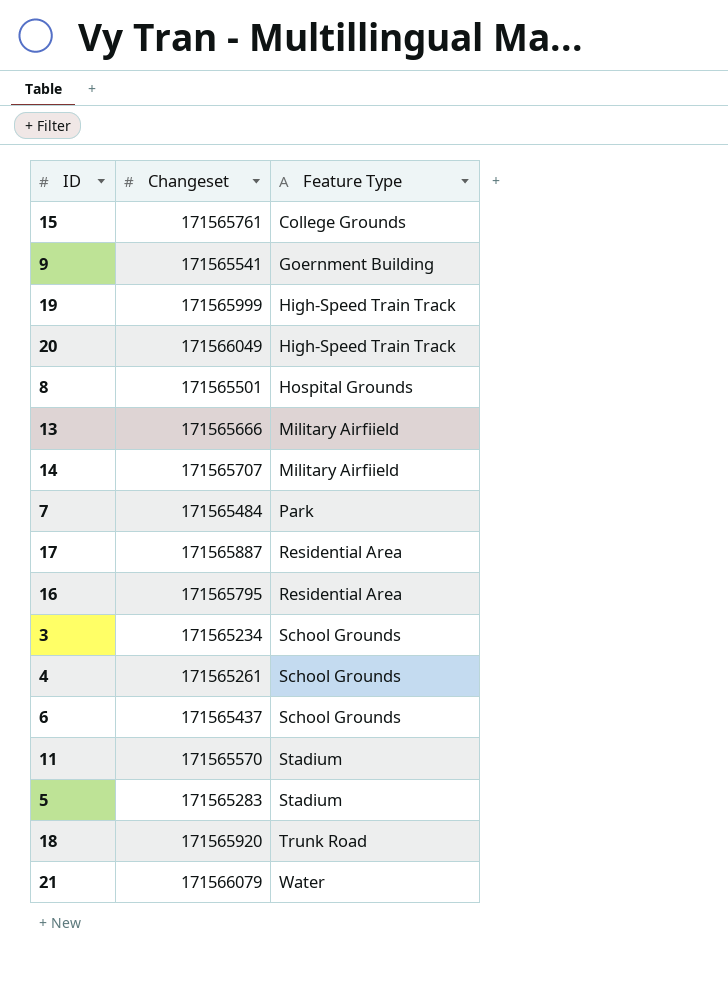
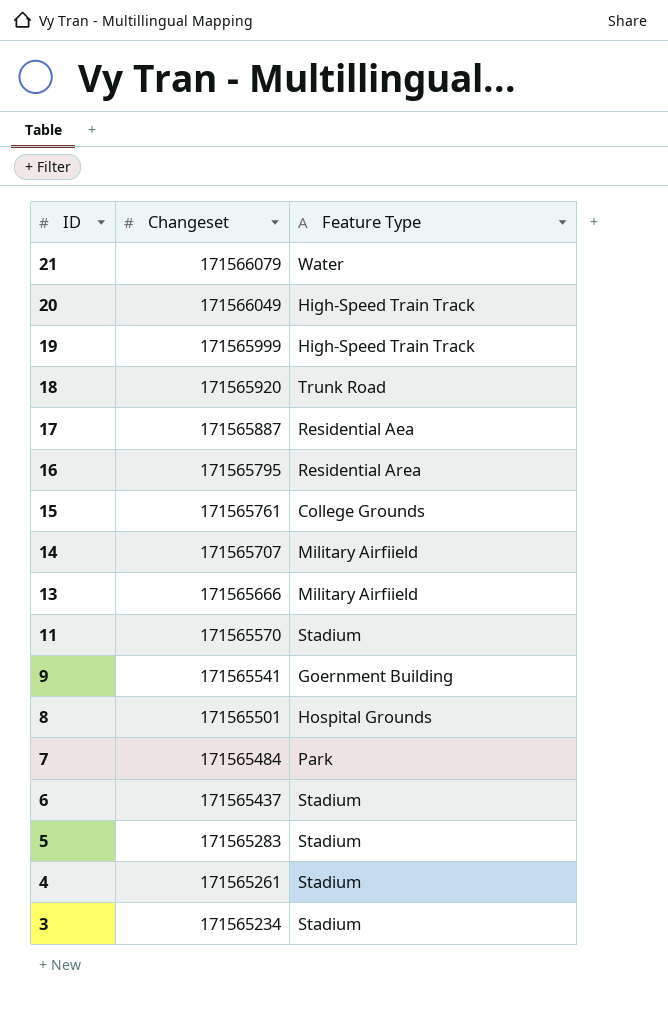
row order: Feature Type ascending -> ID descending
17 | Feature Type: Residential Area -> Residential Aea
6 | Feature Type: School Grounds -> Stadium
4 | Feature Type: School Grounds -> Stadium
3 | Feature Type: School Grounds -> Stadium

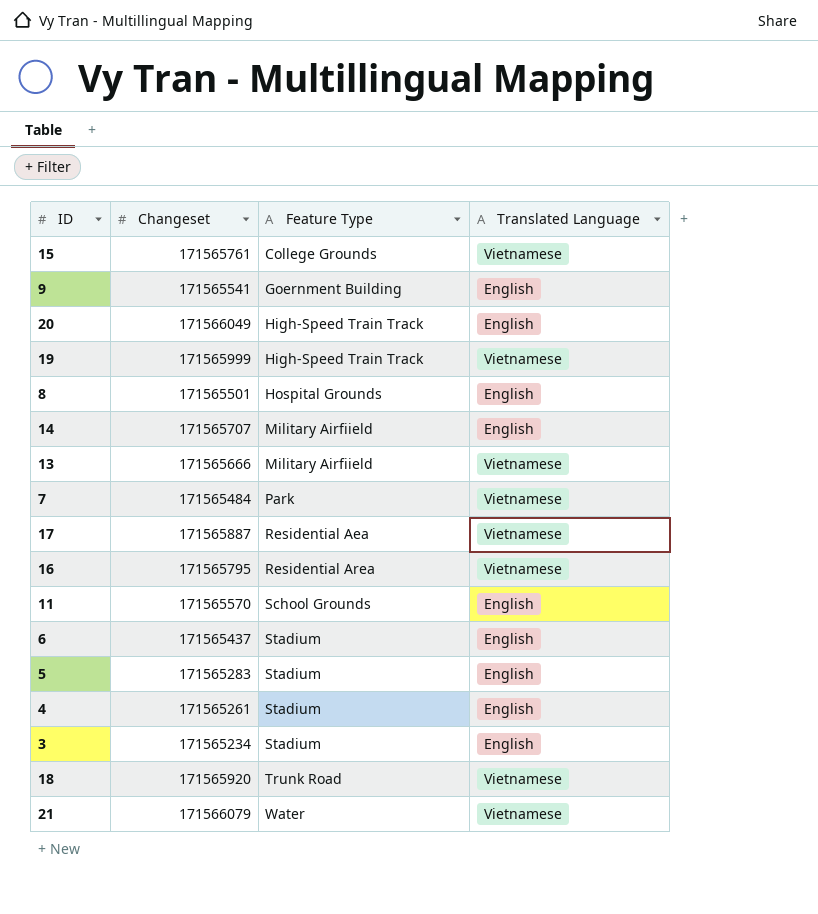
row order: ID descending -> Feature Type ascending
column Translated Language | position: none -> 4
11 | Feature Type: Stadium -> School Grounds

